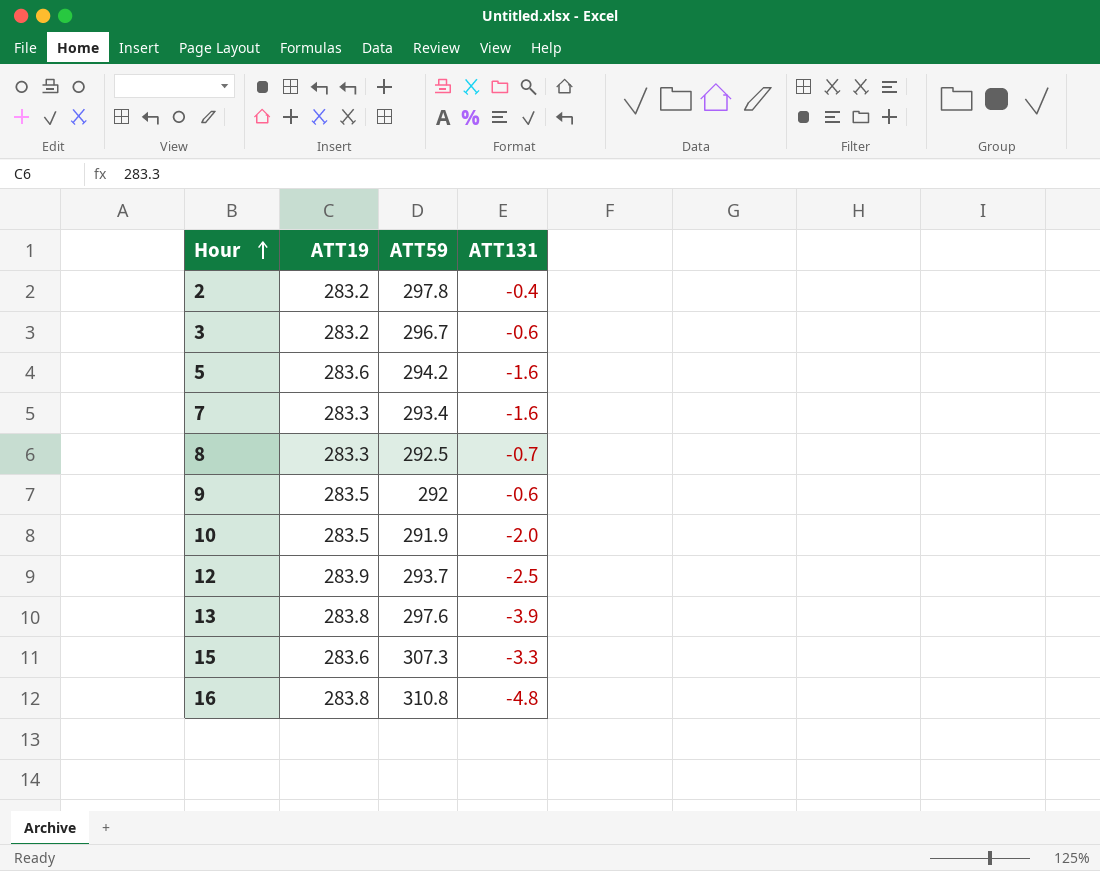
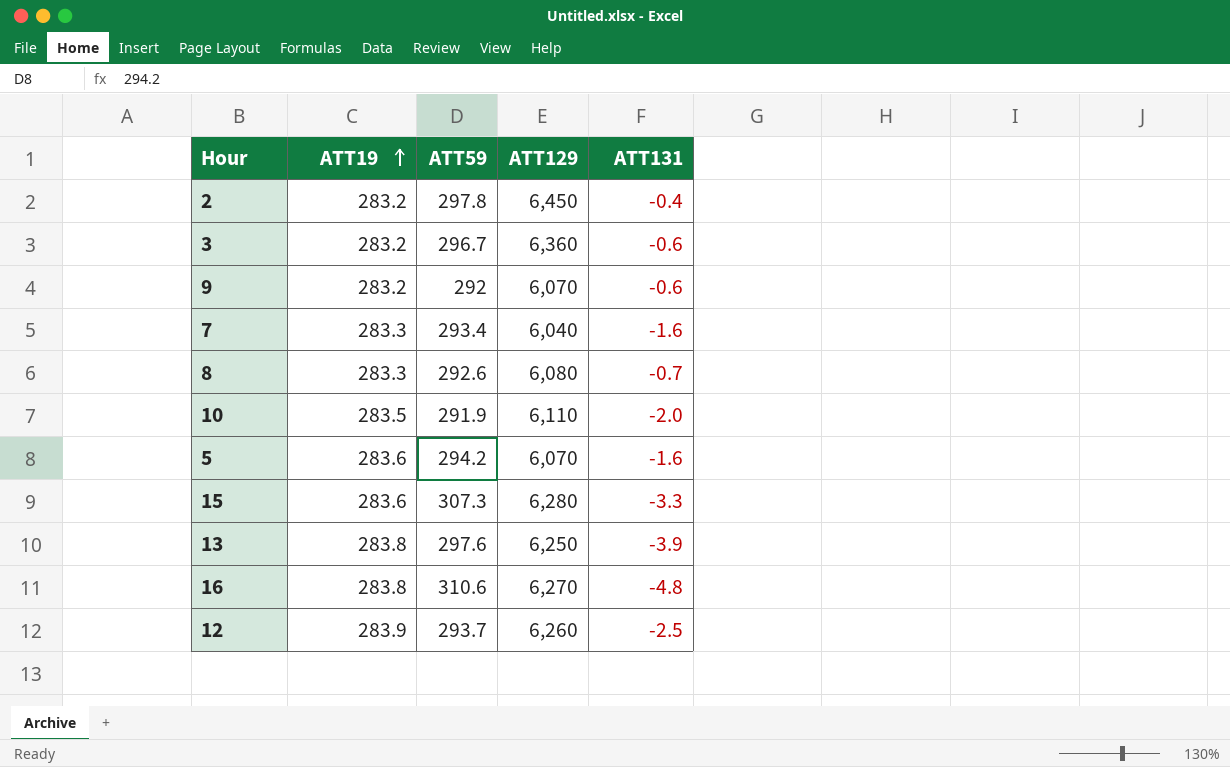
row order: Hour ascending -> ATT19 ascending
column ATT129 | position: none -> 4
9 | ATT19: 283.5 -> 283.2
8 | ATT59: 292.5 -> 292.6
16 | ATT59: 310.8 -> 310.6

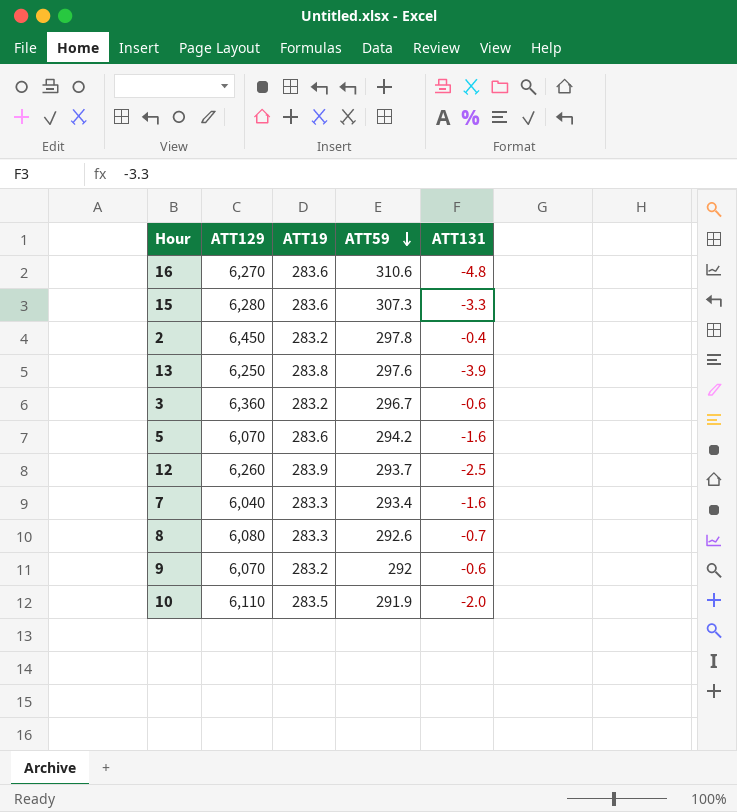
row order: ATT19 ascending -> ATT59 descending
column ATT129 | position: 4 -> 2
16 | ATT19: 283.8 -> 283.6

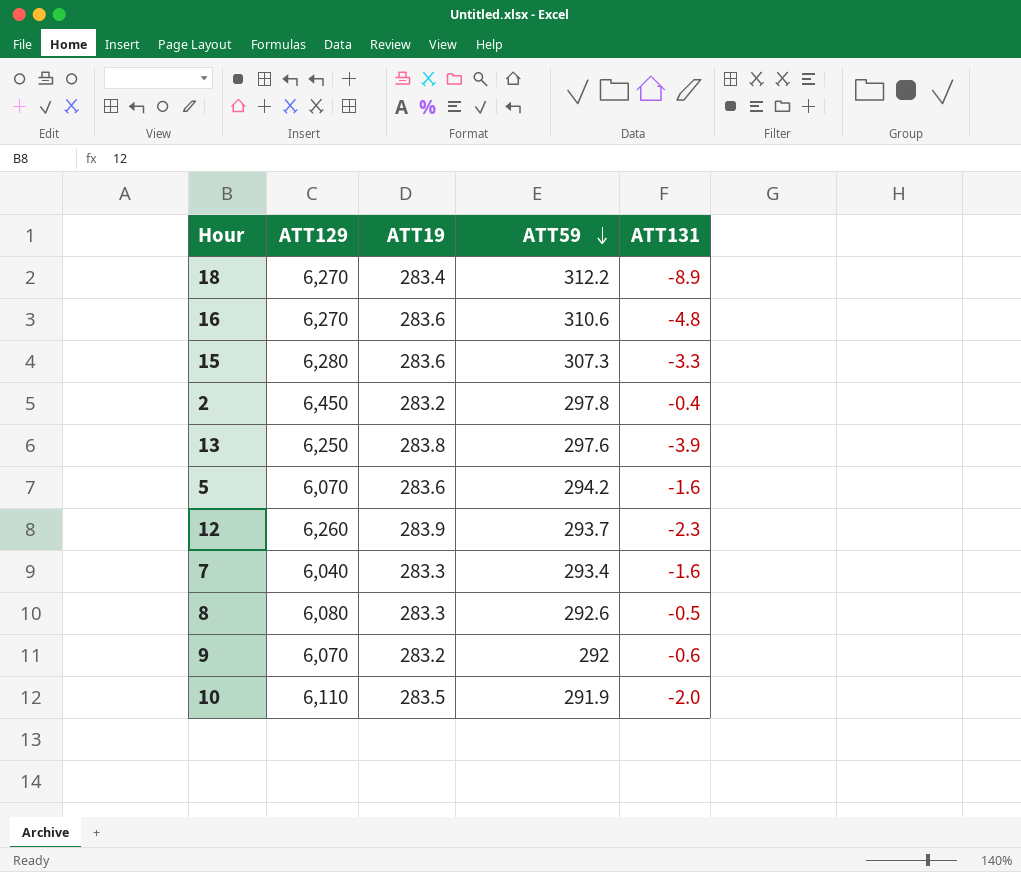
row 3: 6,360 | 283.2 | 296.7 | -0.6 -> none
row 18: none -> 6,270 | 283.4 | 312.2 | -8.9
12 | ATT131: -2.5 -> -2.3
8 | ATT131: -0.7 -> -0.5

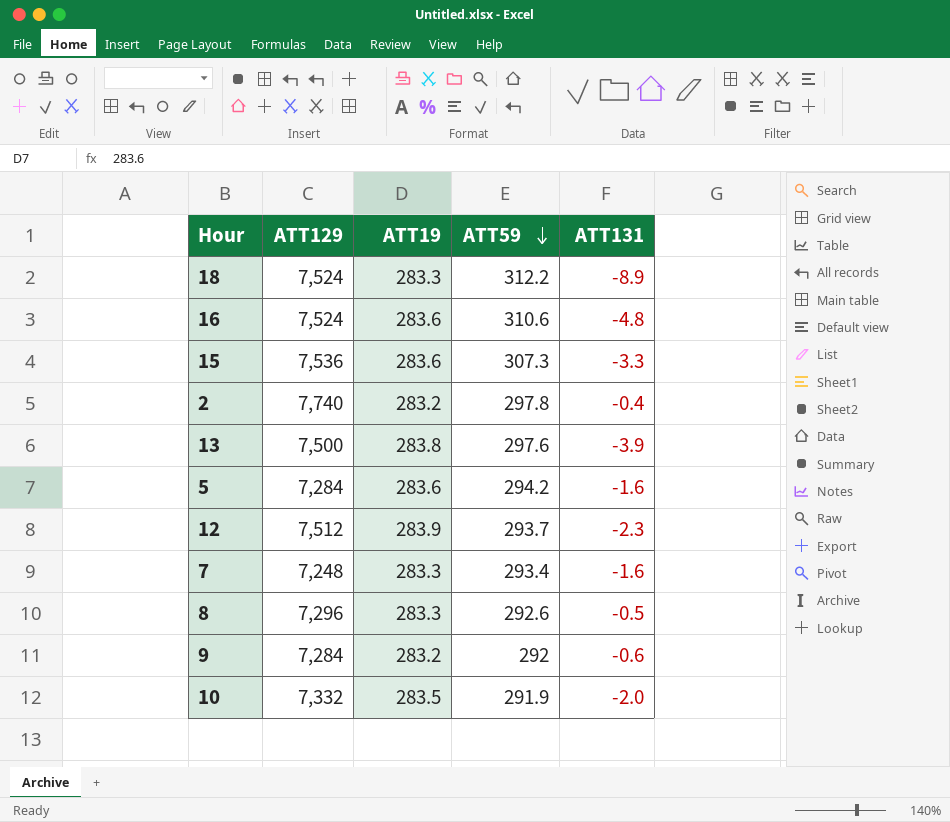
18 | ATT129: 6,270 -> 7,524
18 | ATT19: 283.4 -> 283.3
16 | ATT129: 6,270 -> 7,524
15 | ATT129: 6,280 -> 7,536
2 | ATT129: 6,450 -> 7,740
13 | ATT129: 6,250 -> 7,500
5 | ATT129: 6,070 -> 7,284
12 | ATT129: 6,260 -> 7,512
7 | ATT129: 6,040 -> 7,248
8 | ATT129: 6,080 -> 7,296
9 | ATT129: 6,070 -> 7,284
10 | ATT129: 6,110 -> 7,332

